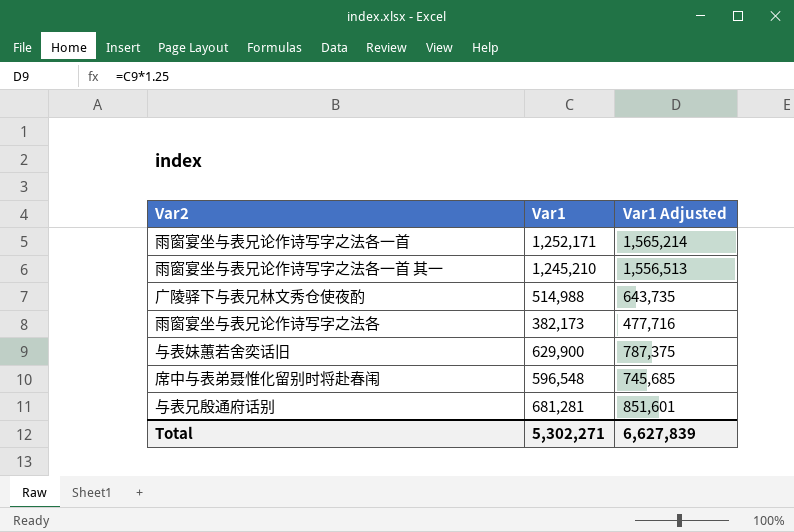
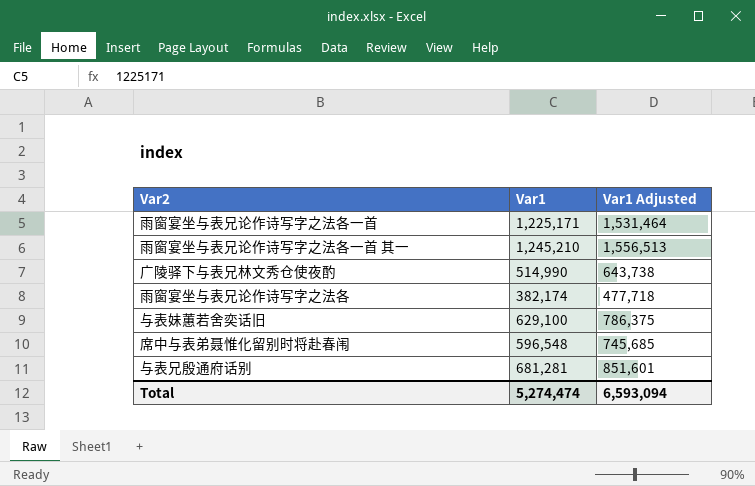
雨窗宴坐与表兄论作诗写字之法各一首 | Var1: 1,252,171 -> 1,225,171
雨窗宴坐与表兄论作诗写字之法各一首 | Var1 Adjusted: 1,565,214 -> 1,531,464
广陵驿下与表兄林文秀仓使夜酌 | Var1: 514,988 -> 514,990
广陵驿下与表兄林文秀仓使夜酌 | Var1 Adjusted: 643,735 -> 643,738
雨窗宴坐与表兄论作诗写字之法各 | Var1: 382,173 -> 382,174
雨窗宴坐与表兄论作诗写字之法各 | Var1 Adjusted: 477,716 -> 477,718
与表妹蕙若舍奕话旧 | Var1: 629,900 -> 629,100
与表妹蕙若舍奕话旧 | Var1 Adjusted: 787,375 -> 786,375
Total | Var1: 5,302,271 -> 5,274,474
Total | Var1 Adjusted: 6,627,839 -> 6,593,094

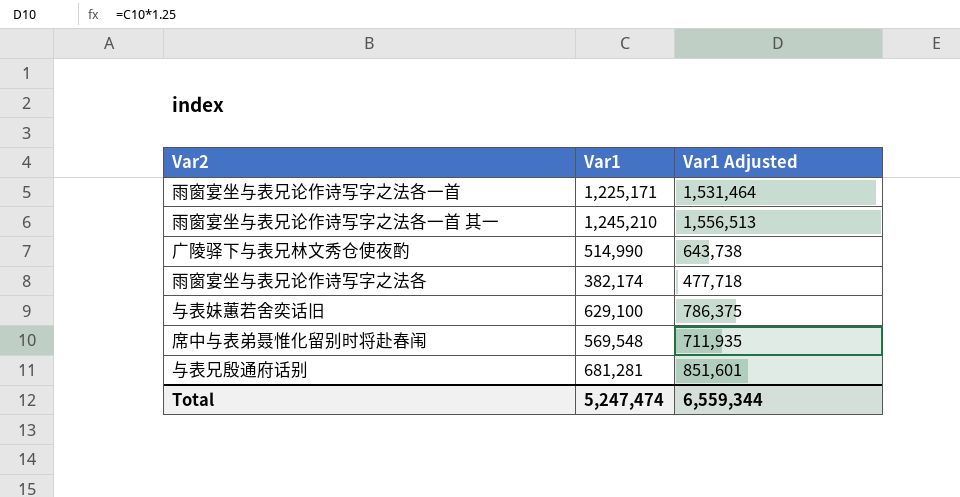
席中与表弟聂惟化留别时将赴春闱 | Var1: 596,548 -> 569,548
席中与表弟聂惟化留别时将赴春闱 | Var1 Adjusted: 745,685 -> 711,935
Total | Var1: 5,274,474 -> 5,247,474
Total | Var1 Adjusted: 6,593,094 -> 6,559,344

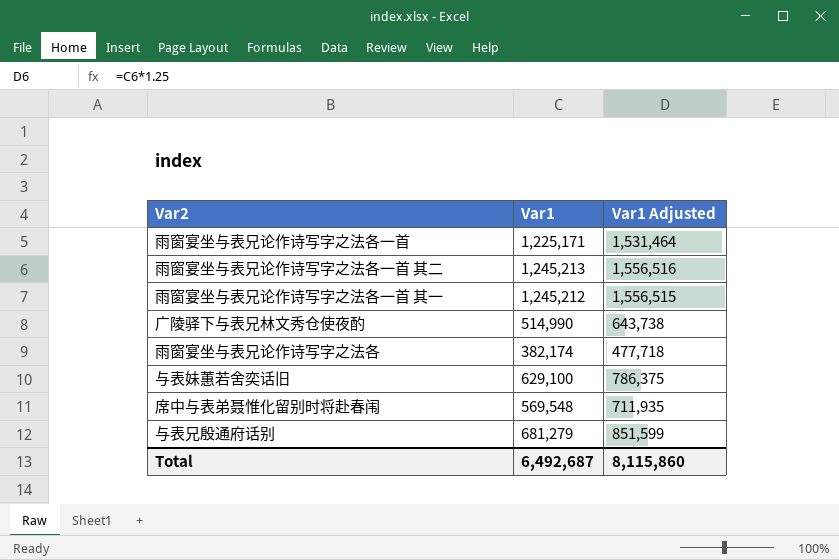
row 雨窗宴坐与表兄论作诗写字之法各一首 其二: none -> 1,245,213 | 1,556,516
雨窗宴坐与表兄论作诗写字之法各一首 其一 | Var1: 1,245,210 -> 1,245,212
雨窗宴坐与表兄论作诗写字之法各一首 其一 | Var1 Adjusted: 1,556,513 -> 1,556,515
与表兄殷通府话别 | Var1: 681,281 -> 681,279
与表兄殷通府话别 | Var1 Adjusted: 851,601 -> 851,599
Total | Var1: 5,247,474 -> 6,492,687
Total | Var1 Adjusted: 6,559,344 -> 8,115,860

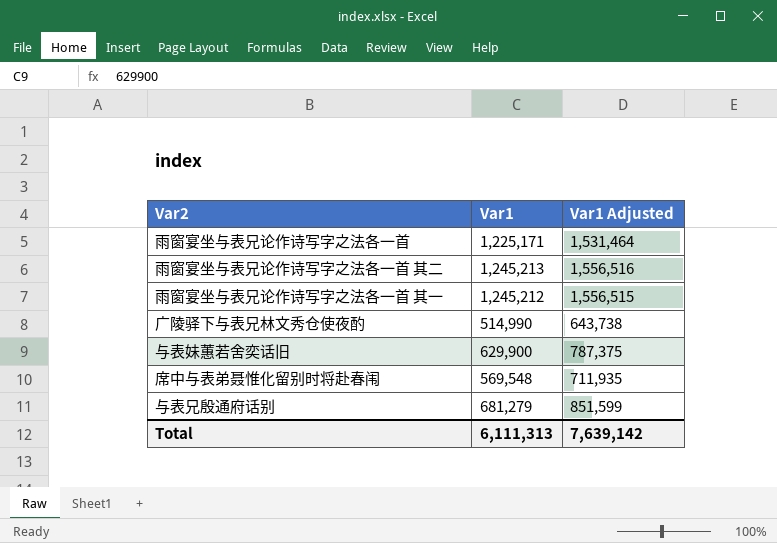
row 雨窗宴坐与表兄论作诗写字之法各: 382,174 | 477,718 -> none
与表妹蕙若舍奕话旧 | Var1: 629,100 -> 629,900
与表妹蕙若舍奕话旧 | Var1 Adjusted: 786,375 -> 787,375
Total | Var1: 6,492,687 -> 6,111,313
Total | Var1 Adjusted: 8,115,860 -> 7,639,142

